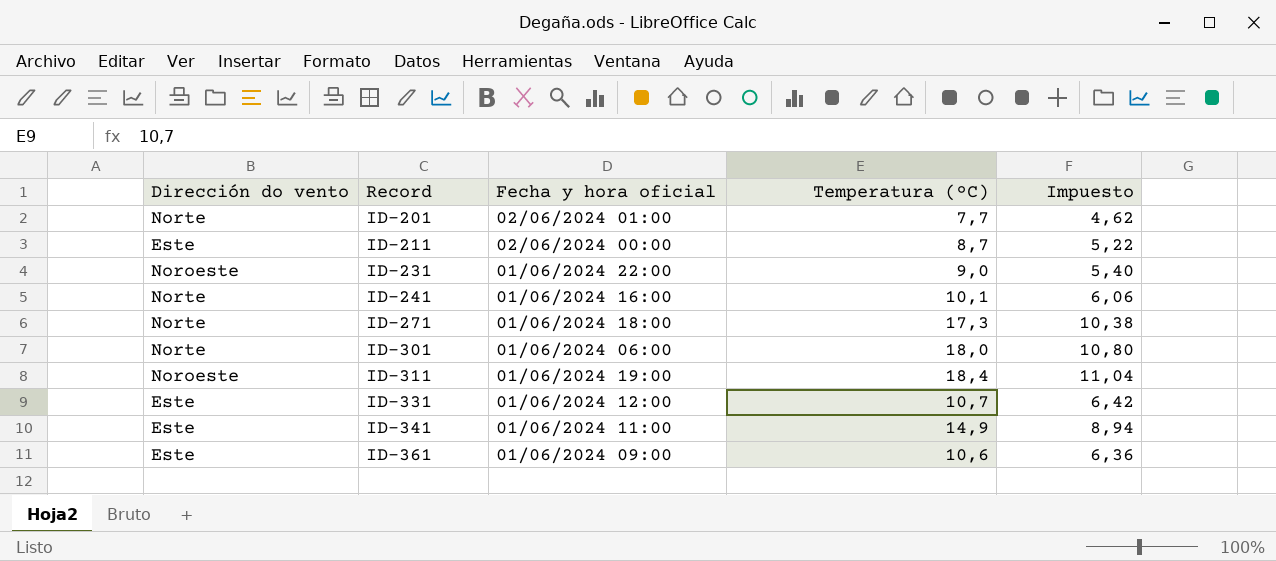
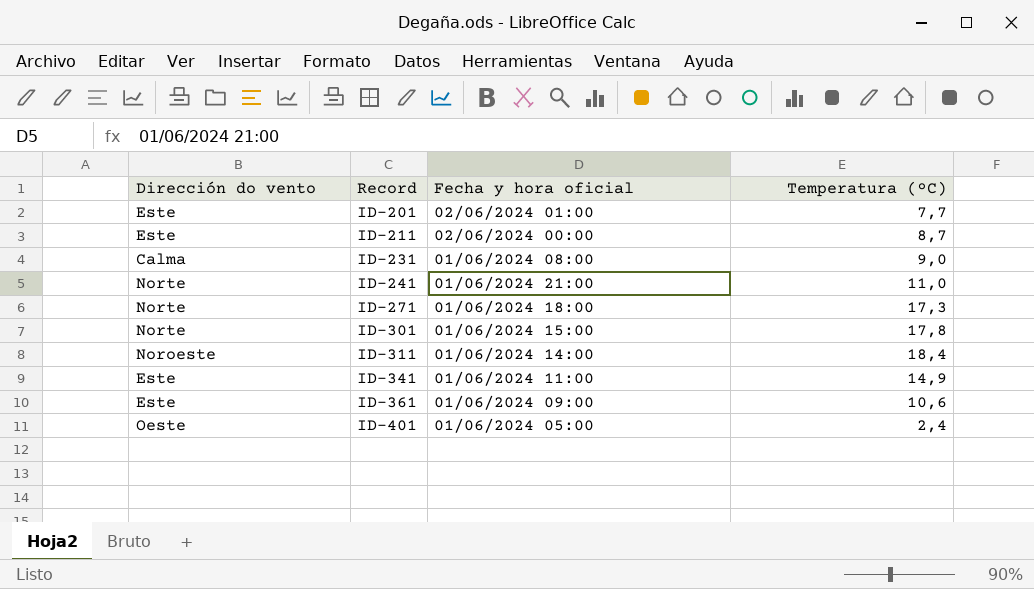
column Impuesto | formula: [Temperatura (ºC)] * 0,6 -> none
row ID-331: Este | 01/06/2024 12:00 | 10,7 | 6,42 -> none
ID-201 | Dirección do vento: Norte -> Este
ID-231 | Dirección do vento: Noroeste -> Calma
ID-231 | Fecha y hora oficial: 01/06/2024 22:00 -> 01/06/2024 08:00
ID-241 | Fecha y hora oficial: 01/06/2024 16:00 -> 01/06/2024 21:00
ID-241 | Temperatura (ºC): 10,1 -> 11,0
ID-301 | Fecha y hora oficial: 01/06/2024 06:00 -> 01/06/2024 15:00
ID-301 | Temperatura (ºC): 18,0 -> 17,8
ID-311 | Fecha y hora oficial: 01/06/2024 19:00 -> 01/06/2024 14:00
row ID-401: none -> Oeste | 01/06/2024 05:00 | 2,4

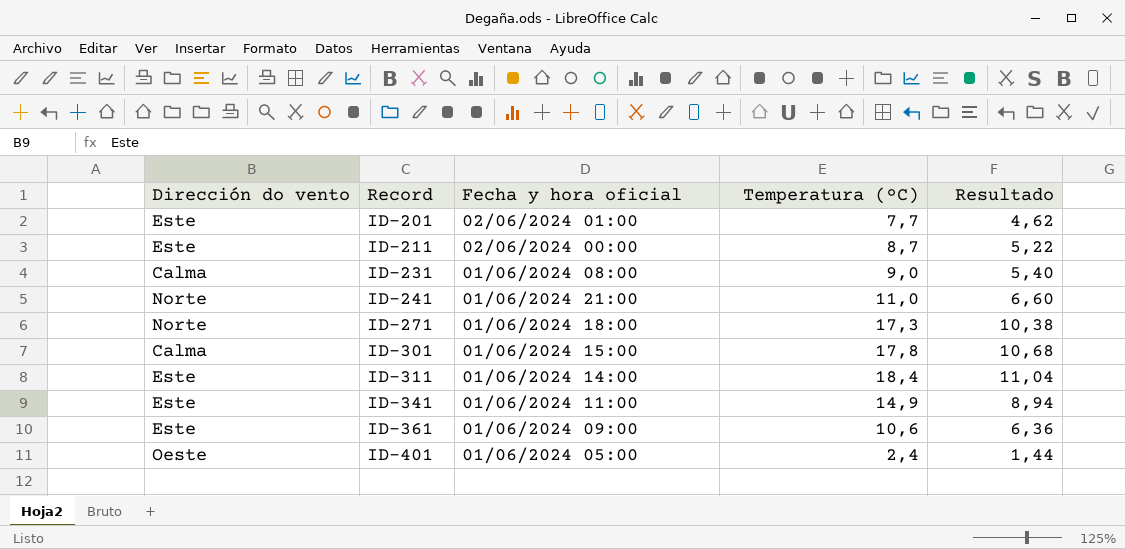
column Resultado | formula: none -> [Temperatura (ºC)] * 0,6
ID-301 | Dirección do vento: Norte -> Calma
ID-311 | Dirección do vento: Noroeste -> Este

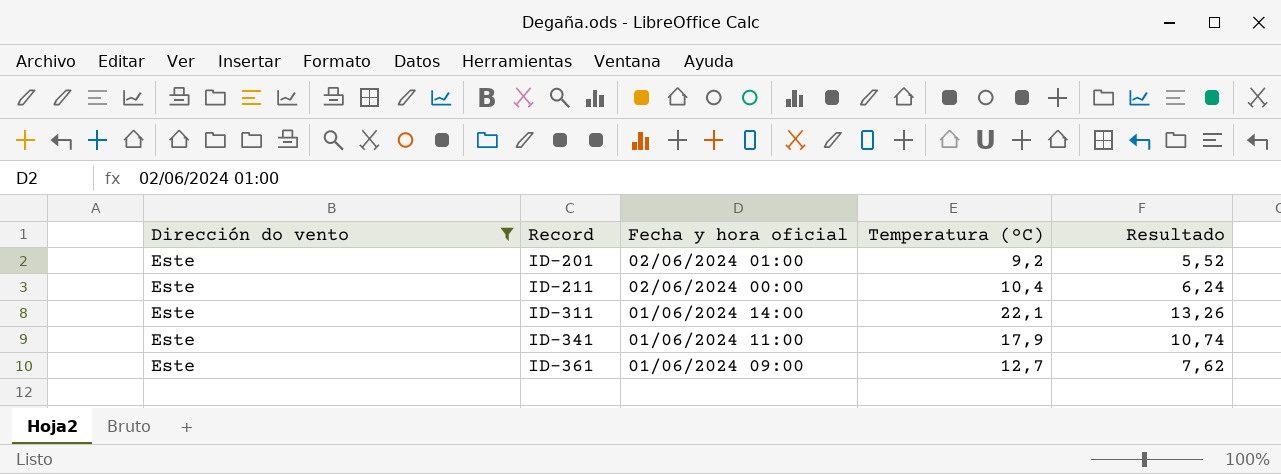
filter: none -> Dirección do vento = Este
ID-201 | Temperatura (ºC): 7,7 -> 9,2
ID-201 | Resultado: 4,62 -> 5,52
ID-211 | Temperatura (ºC): 8,7 -> 10,4
ID-211 | Resultado: 5,22 -> 6,24
ID-311 | Temperatura (ºC): 18,4 -> 22,1
ID-311 | Resultado: 11,04 -> 13,26
ID-341 | Temperatura (ºC): 14,9 -> 17,9
ID-341 | Resultado: 8,94 -> 10,74
ID-361 | Temperatura (ºC): 10,6 -> 12,7
ID-361 | Resultado: 6,36 -> 7,62

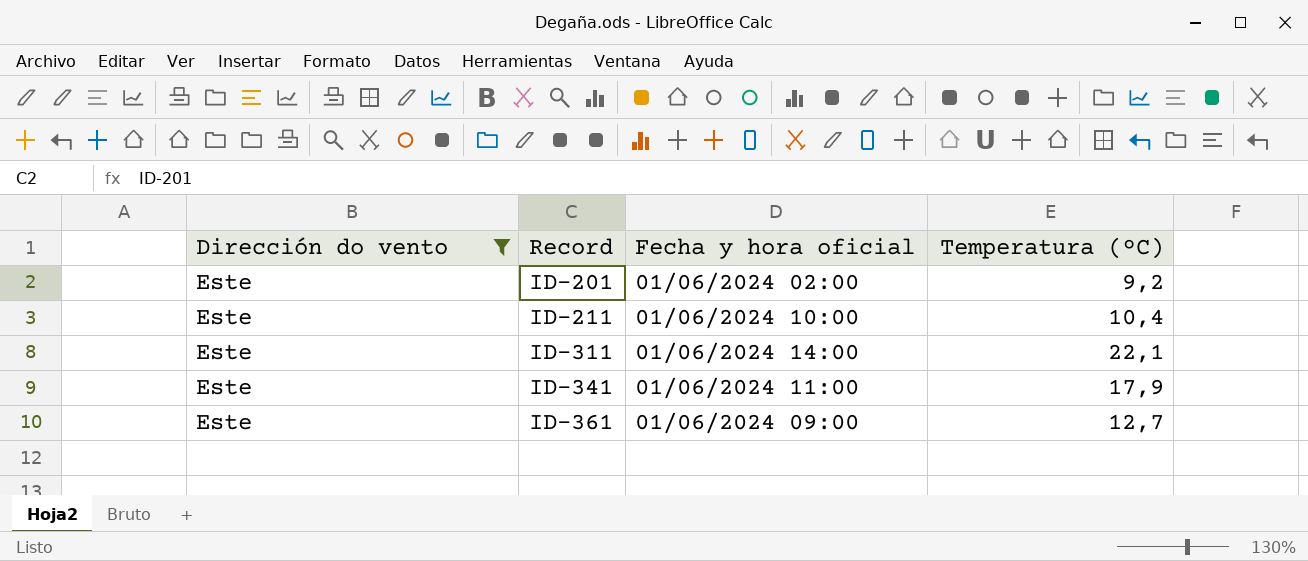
column Resultado | formula: [Temperatura (ºC)] * 0,6 -> none
ID-201 | Fecha y hora oficial: 02/06/2024 01:00 -> 01/06/2024 02:00
ID-211 | Fecha y hora oficial: 02/06/2024 00:00 -> 01/06/2024 10:00

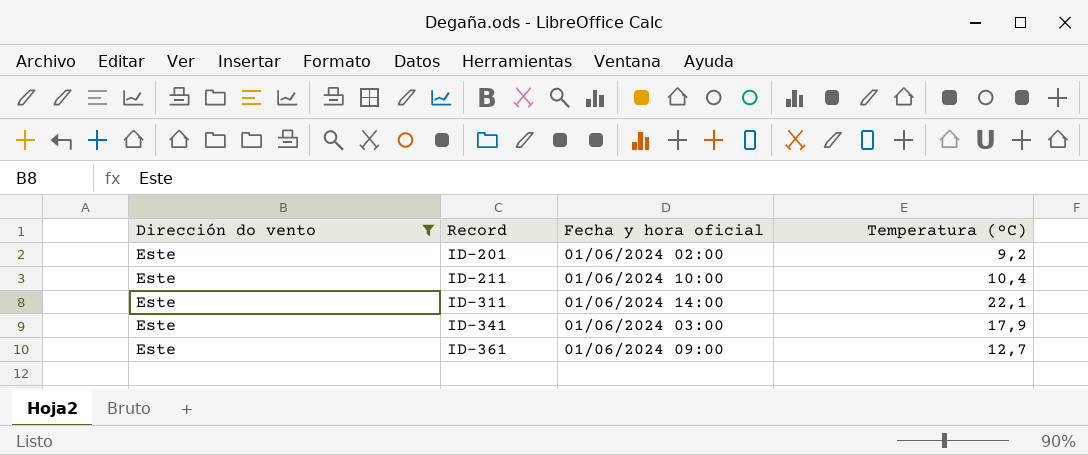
ID-341 | Fecha y hora oficial: 01/06/2024 11:00 -> 01/06/2024 03:00

